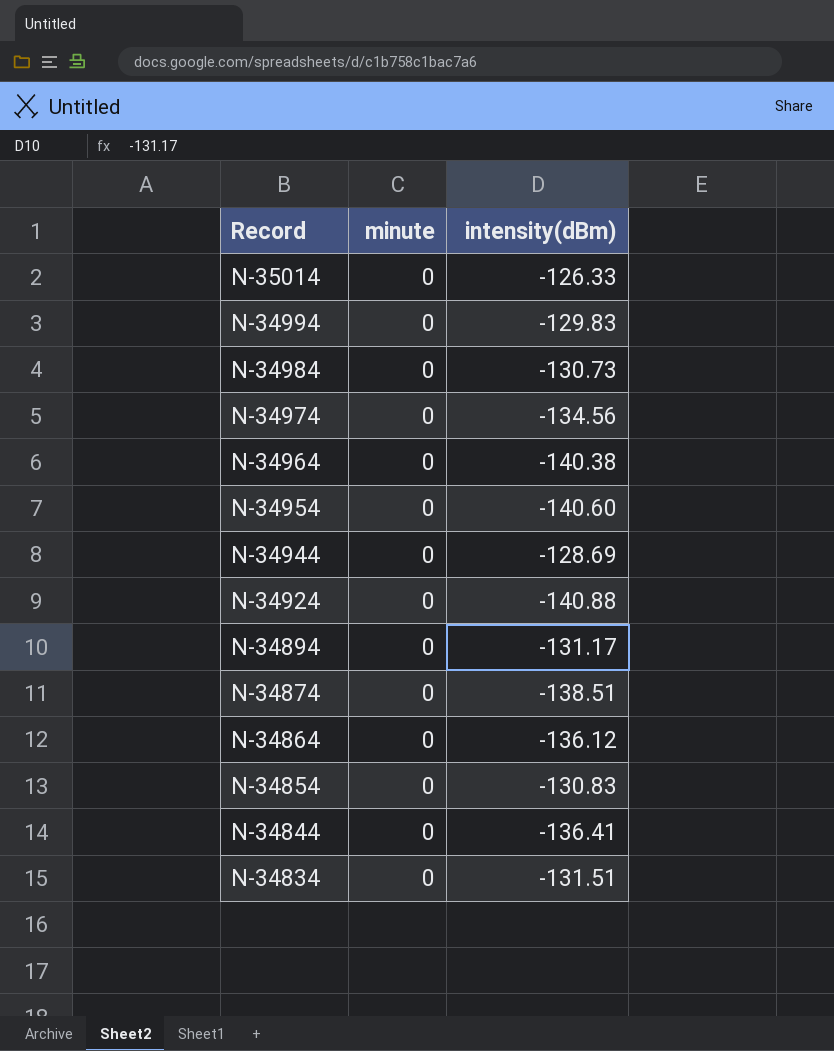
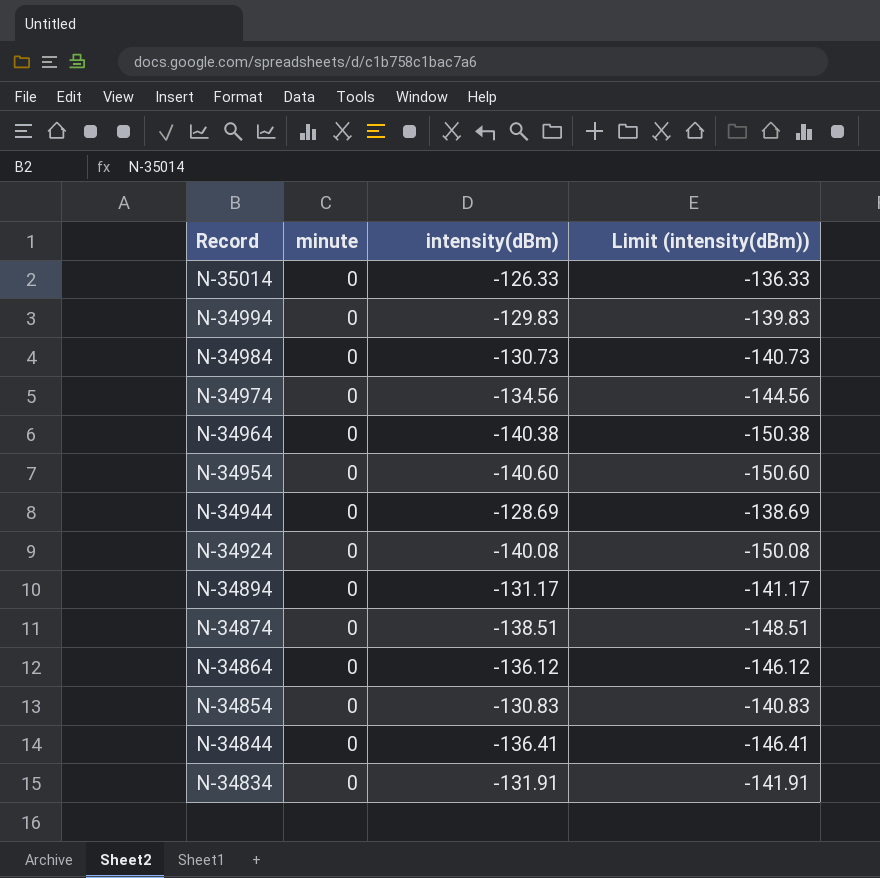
column Limit (intensity(dBm)) | formula: none -> [intensity(dBm)] - 10
N-34924 | intensity(dBm): -140.88 -> -140.08
N-34834 | intensity(dBm): -131.51 -> -131.91

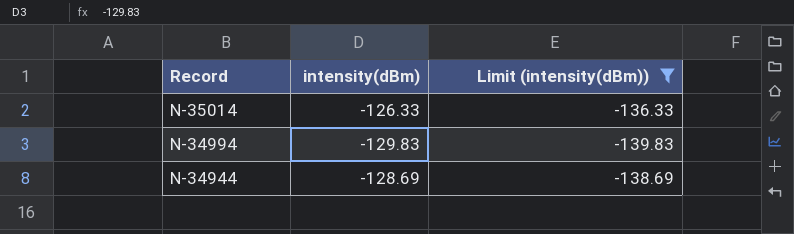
filter: none -> Limit (intensity(dBm)) >= -139.83
column minute | position: 2 -> none

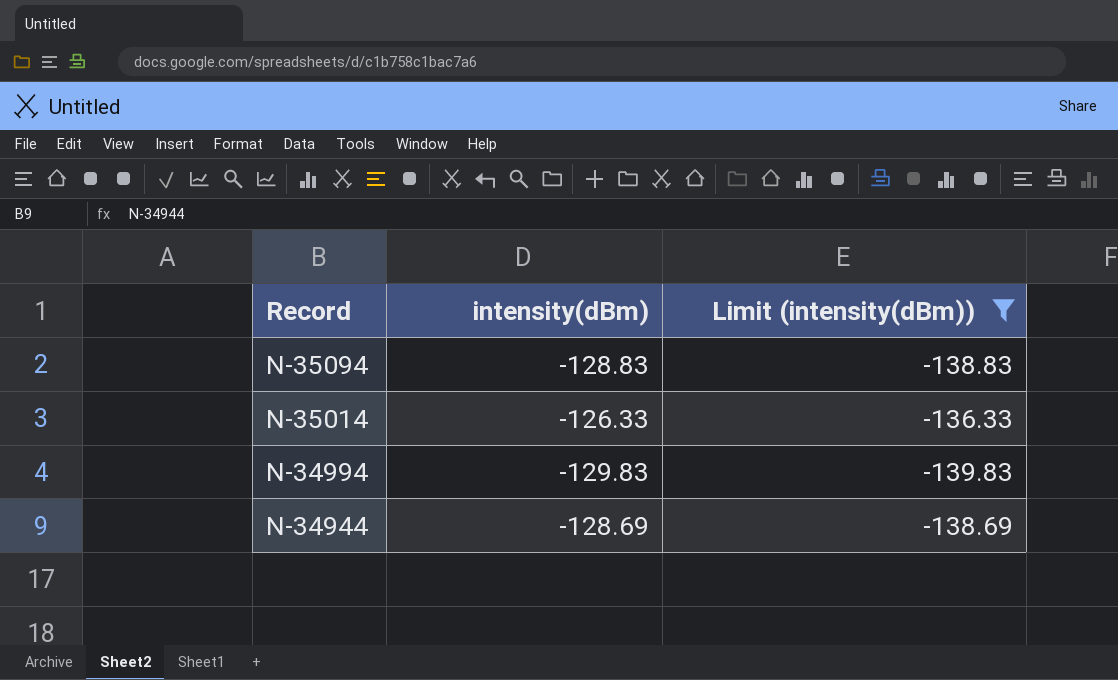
row N-35094: none -> -128.83 | -138.83

